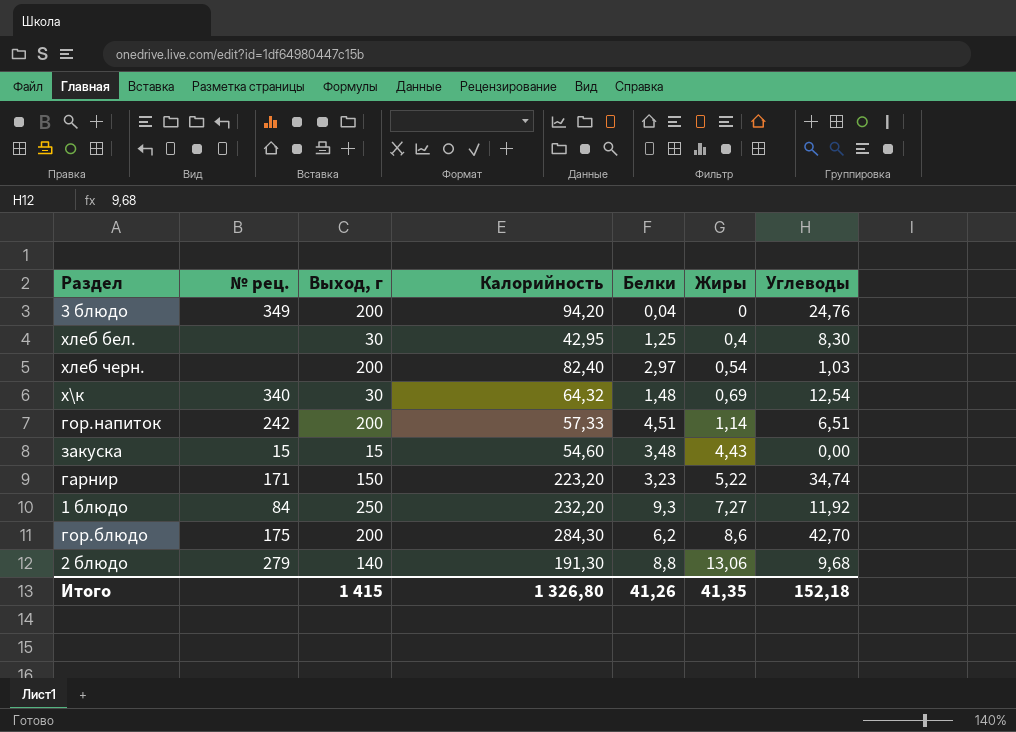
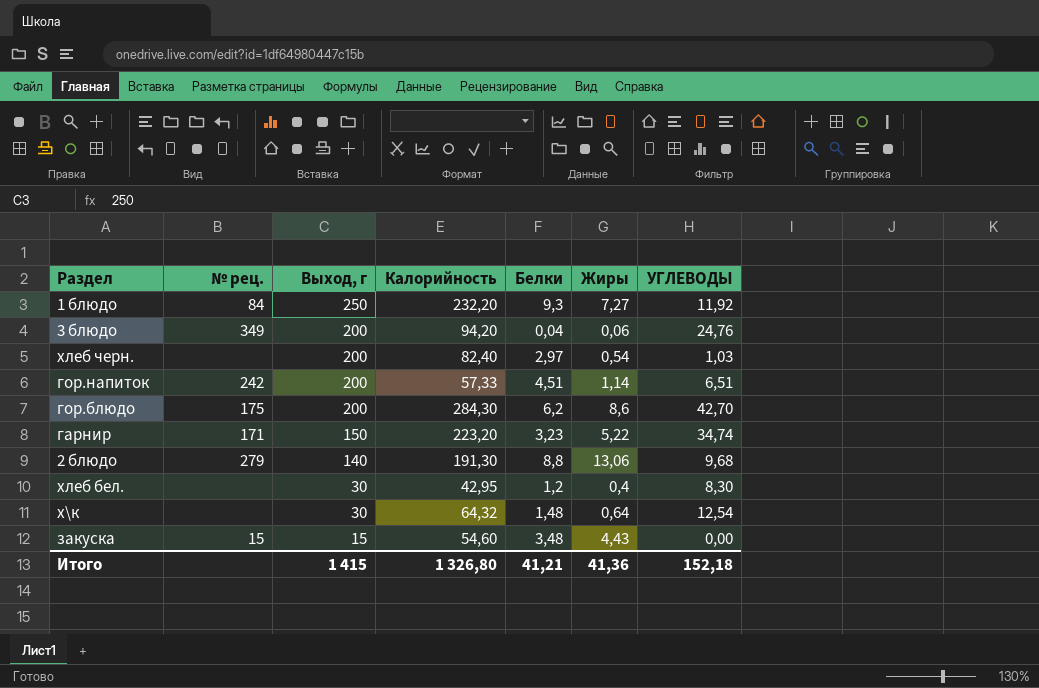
row order: Жиры ascending -> Выход, г descending
column name: Углеводы -> УГЛЕВОДЫ
3 блюдо | Жиры: 0 -> 0,06
хлеб бел. | Белки: 1,25 -> 1,2
х\к | № рец.: 340 -> none
х\к | Жиры: 0,69 -> 0,64
Итого | Белки: 41,26 -> 41,21
Итого | Жиры: 41,35 -> 41,36

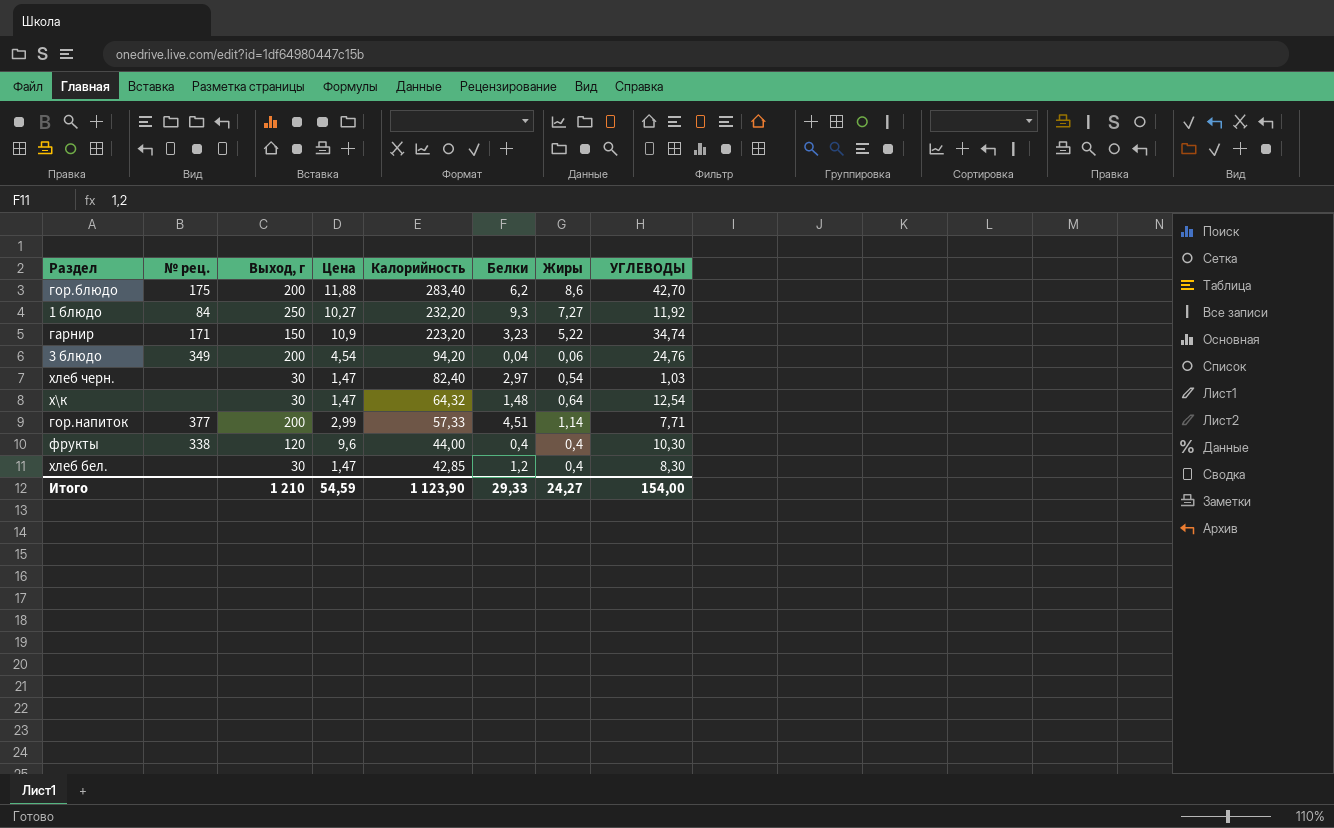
row order: Выход, г descending -> Калорийность descending
column Цена | position: none -> 4
row 2 блюдо: 279 | 140 | 191,30 | 8,8 | 13,06 | 9,68 -> none
row закуска: 15 | 15 | 54,60 | 3,48 | 4,43 | 0,00 -> none
гор.блюдо | Калорийность: 284,30 -> 283,40
хлеб черн. | Выход, г: 200 -> 30
гор.напиток | № рец.: 242 -> 377
гор.напиток | УГЛЕВОДЫ: 6,51 -> 7,71
row фрукты: none -> 338 | 120 | 9,6 | 44,00 | 0,4 | 0,4 | 10,30
хлеб бел. | Калорийность: 42,95 -> 42,85
Итого | Выход, г: 1 415 -> 1 210
Итого | Калорийность: 1 326,80 -> 1 123,90
Итого | Белки: 41,21 -> 29,33
Итого | Жиры: 41,36 -> 24,27
Итого | УГЛЕВОДЫ: 152,18 -> 154,00

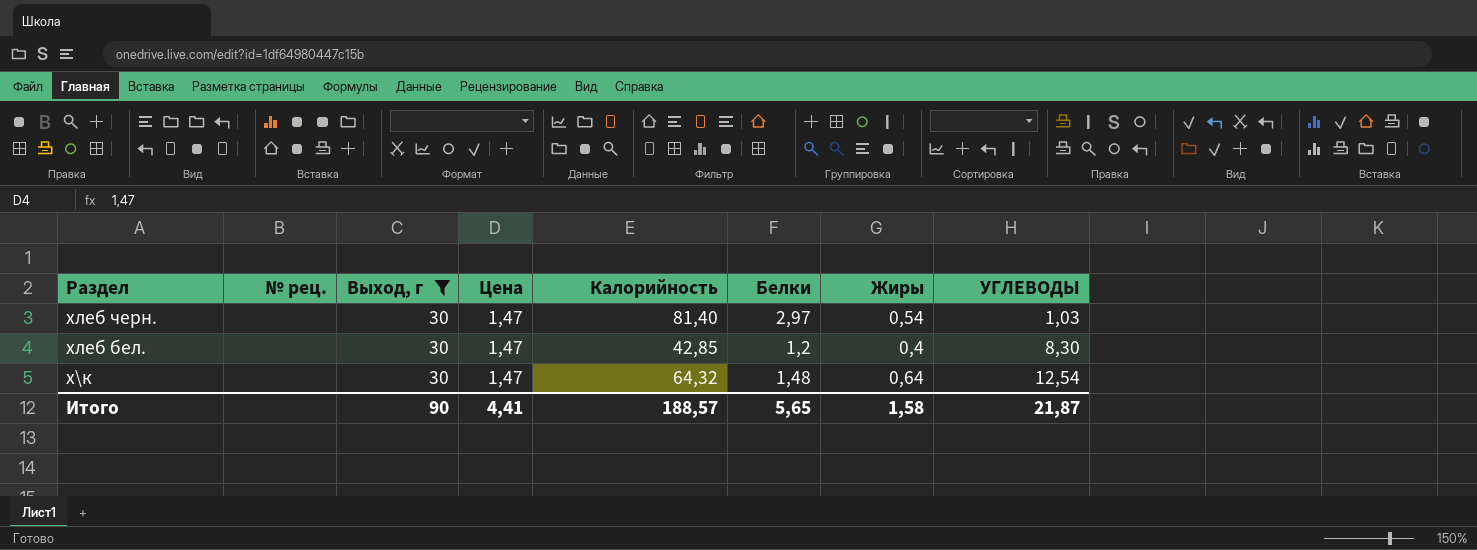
filter: none -> Выход, г = 30
row order: Калорийность descending -> Раздел descending
хлеб черн. | Калорийность: 82,40 -> 81,40
Итого | Выход, г: 1 210 -> 90
Итого | Цена: 54,59 -> 4,41
Итого | Калорийность: 1 123,90 -> 188,57
Итого | Белки: 29,33 -> 5,65
Итого | Жиры: 24,27 -> 1,58
Итого | УГЛЕВОДЫ: 154,00 -> 21,87

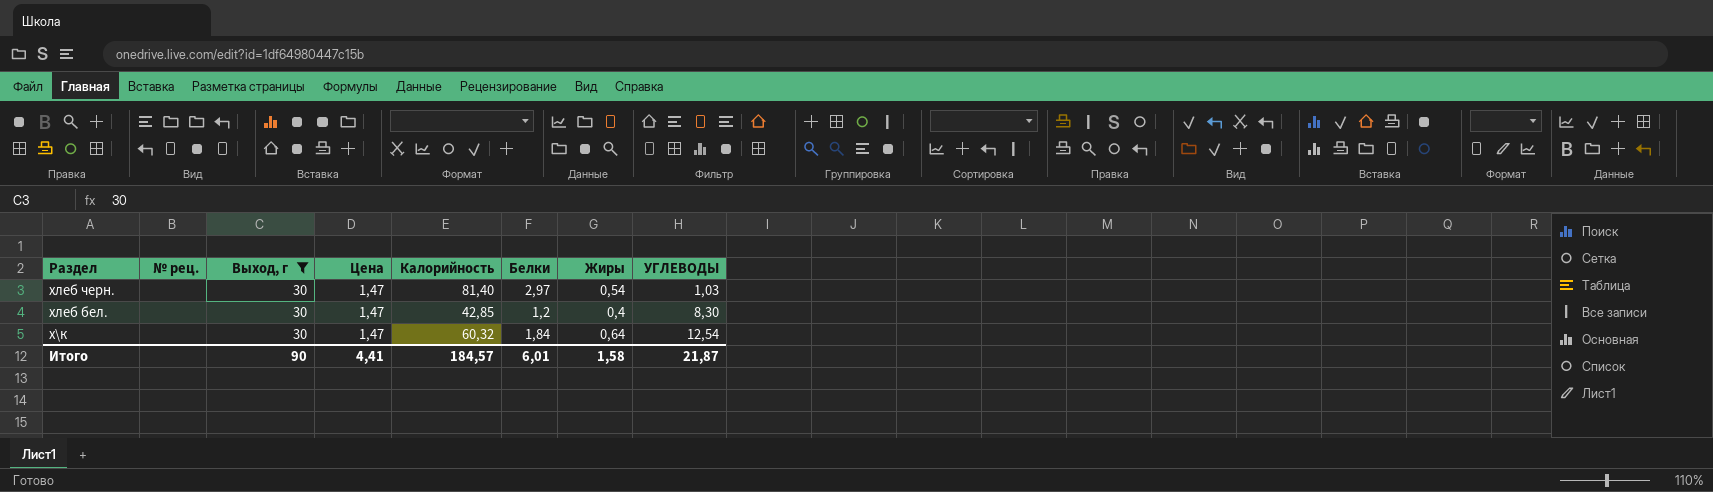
х\к | Калорийность: 64,32 -> 60,32
х\к | Белки: 1,48 -> 1,84
Итого | Калорийность: 188,57 -> 184,57
Итого | Белки: 5,65 -> 6,01

